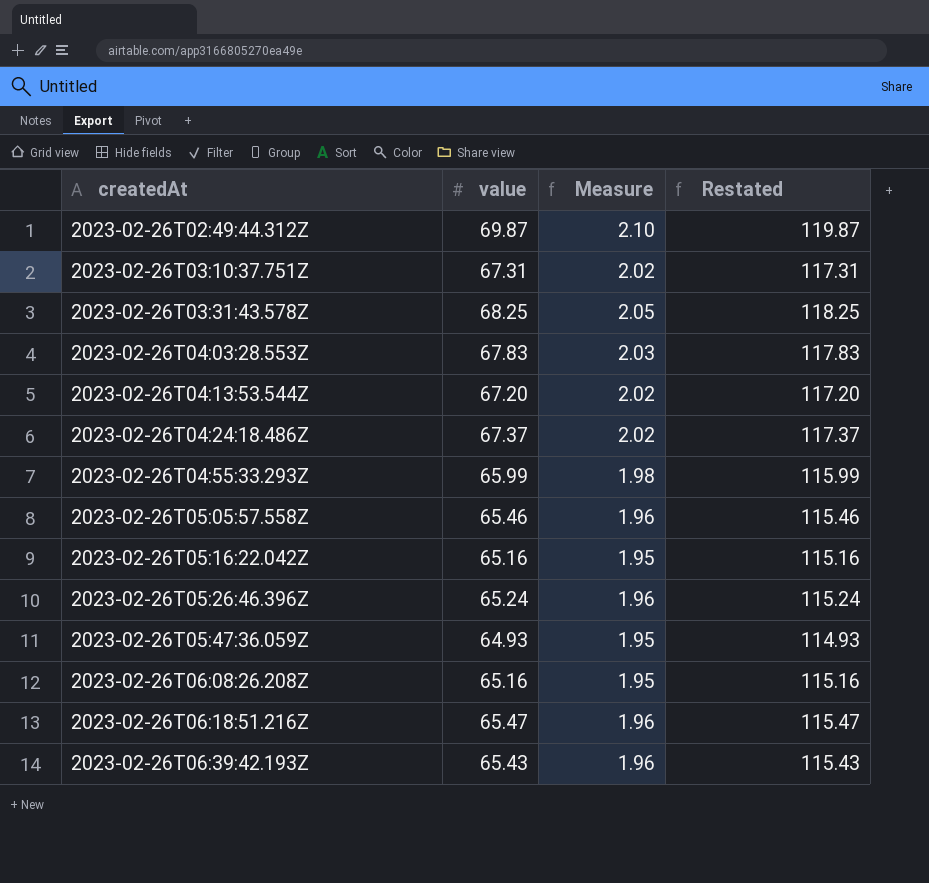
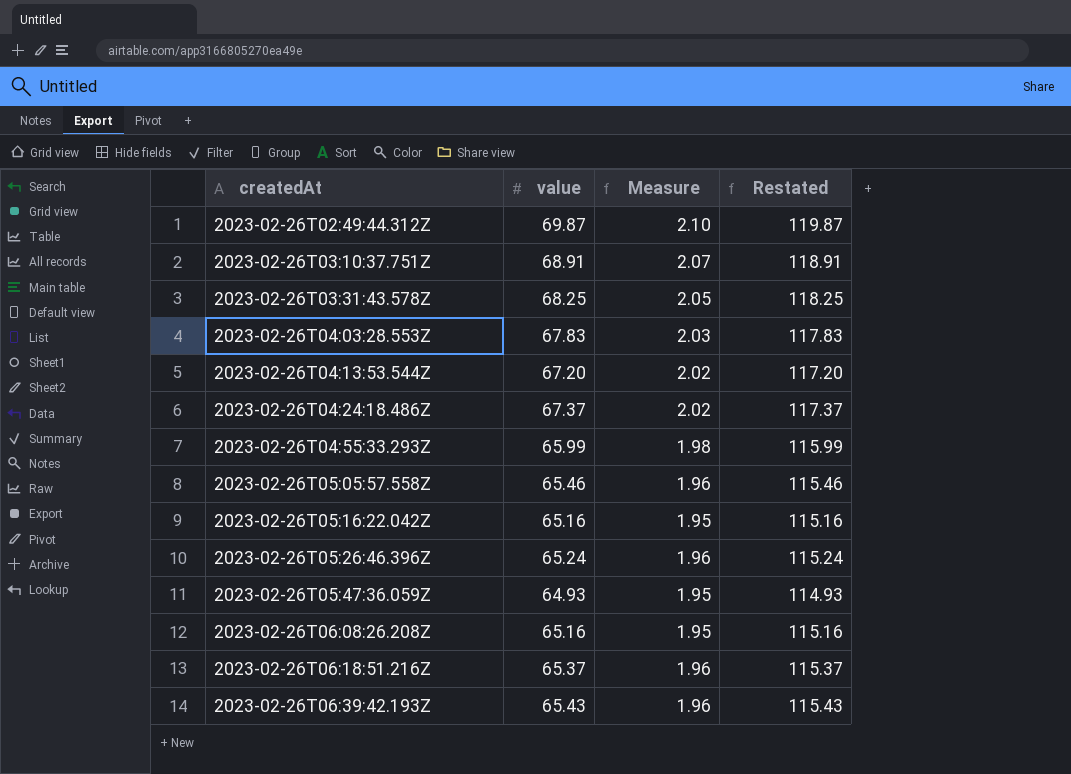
2023-02-26T03:10:37.751Z | value: 67.31 -> 68.91
2023-02-26T03:10:37.751Z | Measure: 2.02 -> 2.07
2023-02-26T03:10:37.751Z | Restated: 117.31 -> 118.91
2023-02-26T06:18:51.216Z | value: 65.47 -> 65.37
2023-02-26T06:18:51.216Z | Restated: 115.47 -> 115.37

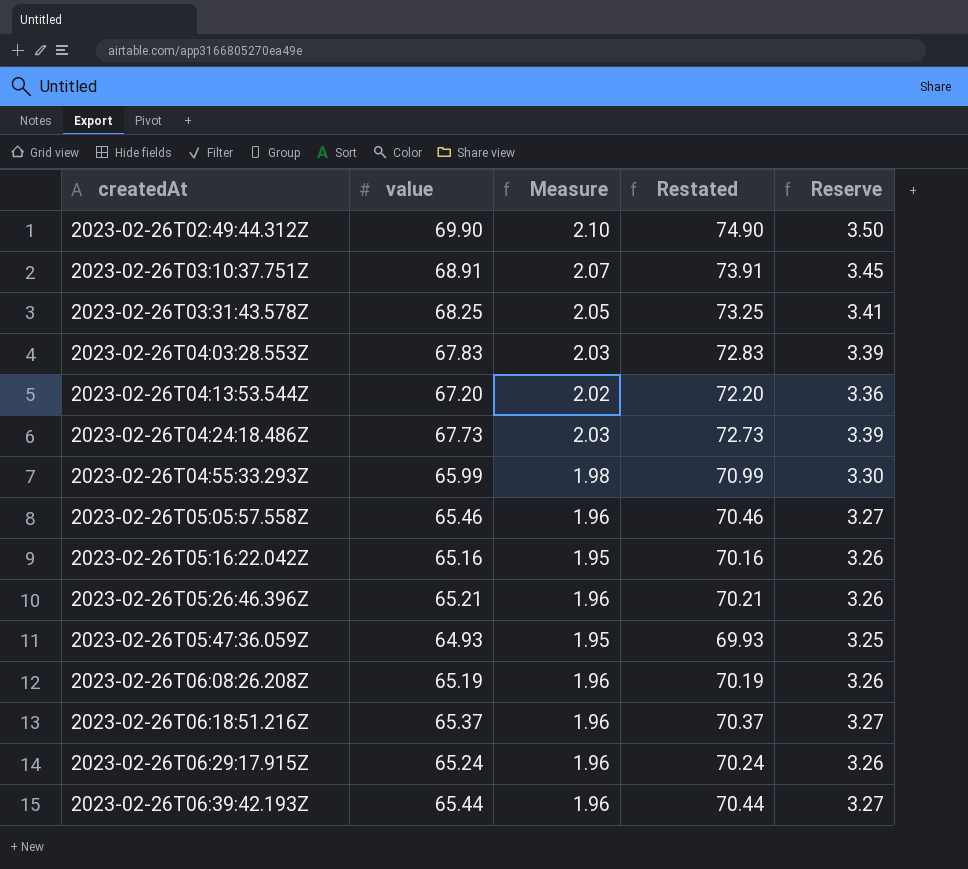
column Restated | formula: [value] + 50 -> [value] + 5
column Reserve | formula: none -> [value] * 0.05
2023-02-26T02:49:44.312Z | value: 69.87 -> 69.90
2023-02-26T04:24:18.486Z | value: 67.37 -> 67.73
2023-02-26T04:24:18.486Z | Measure: 2.02 -> 2.03
2023-02-26T05:26:46.396Z | value: 65.24 -> 65.21
2023-02-26T06:08:26.208Z | value: 65.16 -> 65.19
2023-02-26T06:08:26.208Z | Measure: 1.95 -> 1.96
row 2023-02-26T06:29:17.915Z: none -> 65.24 | 1.96 | 70.24 | 3.26
2023-02-26T06:39:42.193Z | value: 65.43 -> 65.44

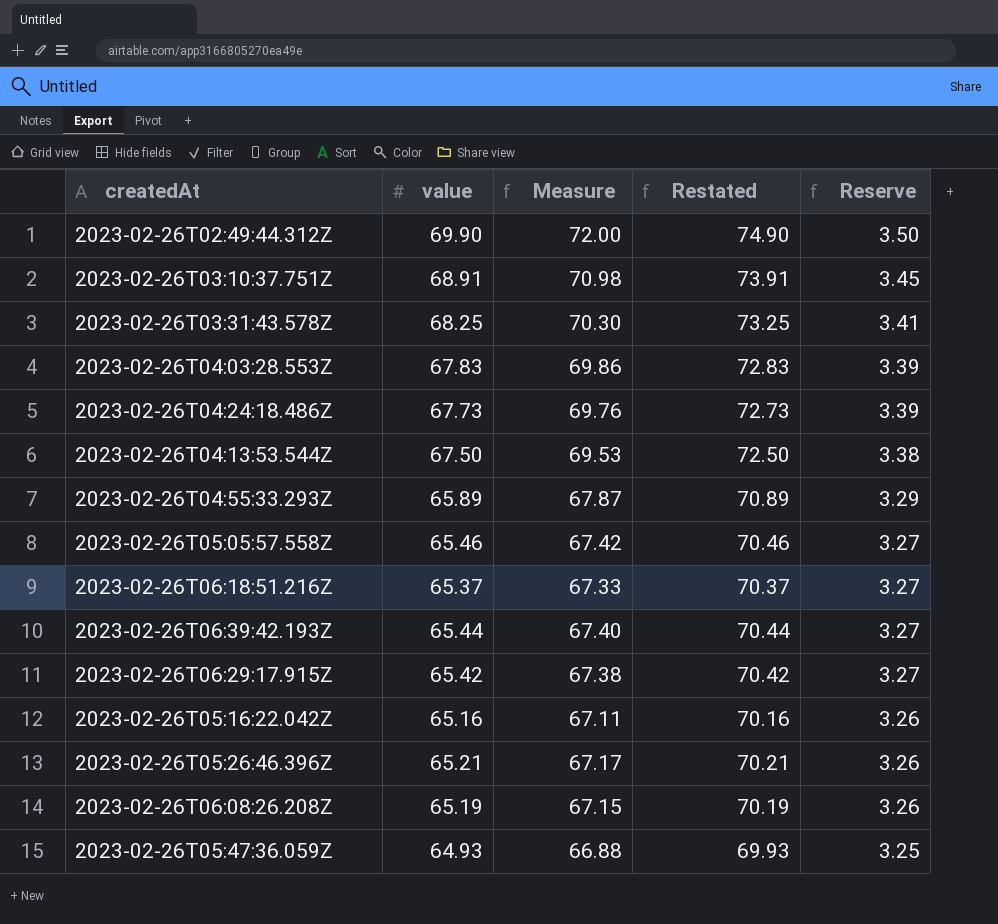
row order: createdAt ascending -> Reserve descending
column Measure | formula: [value] * 0.03 -> [value] * 1.03
2023-02-26T04:13:53.544Z | value: 67.20 -> 67.50
2023-02-26T04:13:53.544Z | Restated: 72.20 -> 72.50
2023-02-26T04:13:53.544Z | Reserve: 3.36 -> 3.38
2023-02-26T04:55:33.293Z | value: 65.99 -> 65.89
2023-02-26T04:55:33.293Z | Restated: 70.99 -> 70.89
2023-02-26T04:55:33.293Z | Reserve: 3.30 -> 3.29
2023-02-26T06:29:17.915Z | value: 65.24 -> 65.42
2023-02-26T06:29:17.915Z | Restated: 70.24 -> 70.42
2023-02-26T06:29:17.915Z | Reserve: 3.26 -> 3.27

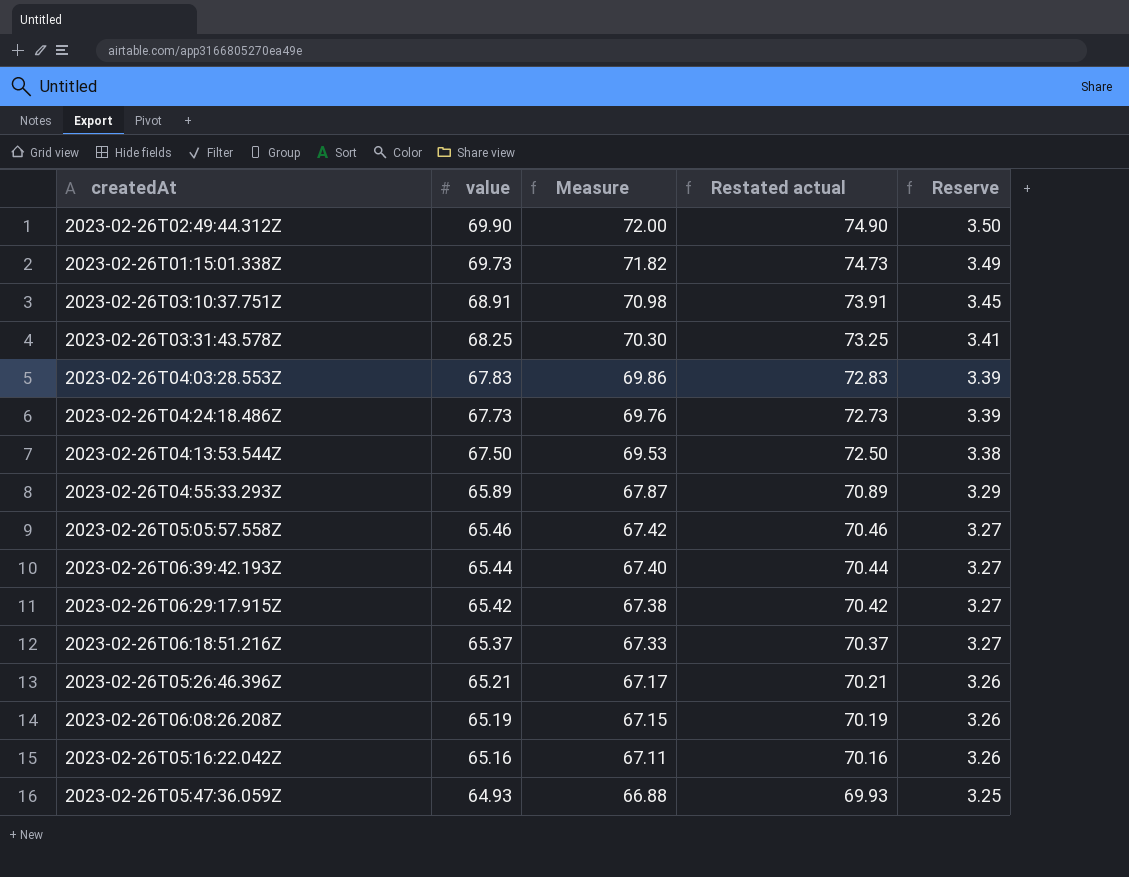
row order: Reserve descending -> value descending
column name: Restated -> Restated actual
row 2023-02-26T01:15:01.338Z: none -> 69.73 | 71.82 | 74.73 | 3.49

